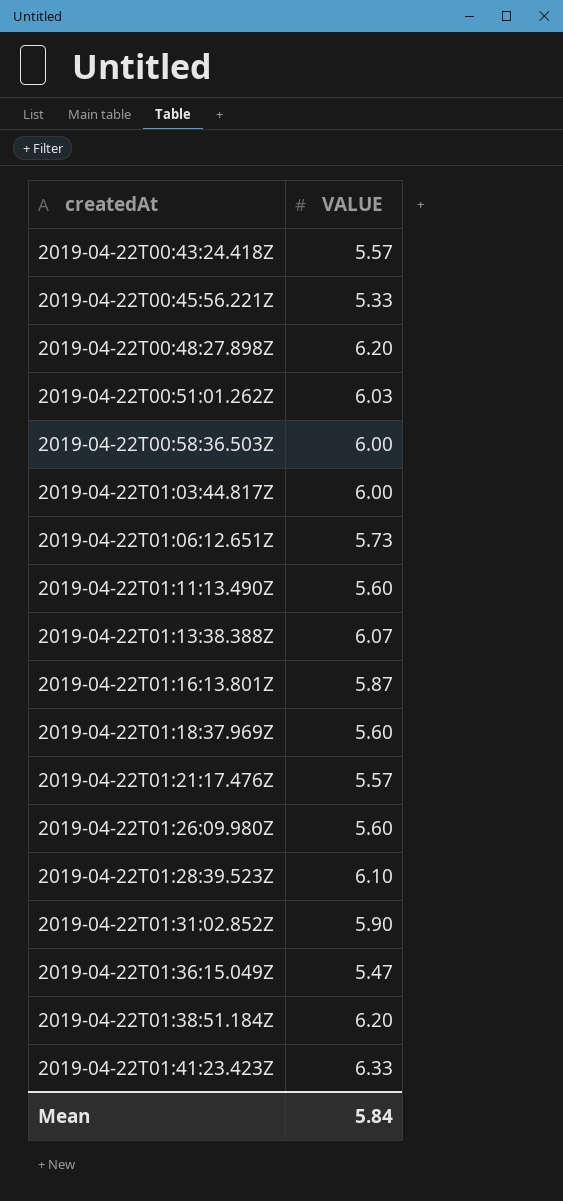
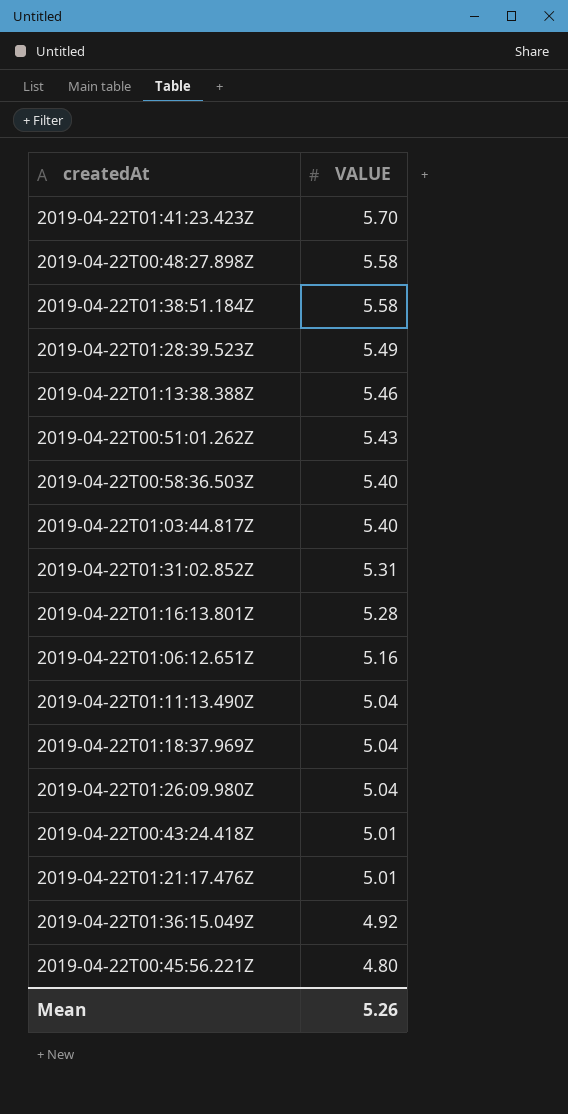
row order: createdAt ascending -> VALUE descending
2019-04-22T01:41:23.423Z | VALUE: 6.33 -> 5.70
2019-04-22T00:48:27.898Z | VALUE: 6.20 -> 5.58
2019-04-22T01:38:51.184Z | VALUE: 6.20 -> 5.58
2019-04-22T01:28:39.523Z | VALUE: 6.10 -> 5.49
2019-04-22T01:13:38.388Z | VALUE: 6.07 -> 5.46
2019-04-22T00:51:01.262Z | VALUE: 6.03 -> 5.43
2019-04-22T00:58:36.503Z | VALUE: 6.00 -> 5.40
2019-04-22T01:03:44.817Z | VALUE: 6.00 -> 5.40
2019-04-22T01:31:02.852Z | VALUE: 5.90 -> 5.31
2019-04-22T01:16:13.801Z | VALUE: 5.87 -> 5.28
2019-04-22T01:06:12.651Z | VALUE: 5.73 -> 5.16
2019-04-22T01:11:13.490Z | VALUE: 5.60 -> 5.04
2019-04-22T01:18:37.969Z | VALUE: 5.60 -> 5.04
2019-04-22T01:26:09.980Z | VALUE: 5.60 -> 5.04
2019-04-22T00:43:24.418Z | VALUE: 5.57 -> 5.01
2019-04-22T01:21:17.476Z | VALUE: 5.57 -> 5.01
2019-04-22T01:36:15.049Z | VALUE: 5.47 -> 4.92
2019-04-22T00:45:56.221Z | VALUE: 5.33 -> 4.80
Mean | VALUE: 5.84 -> 5.26

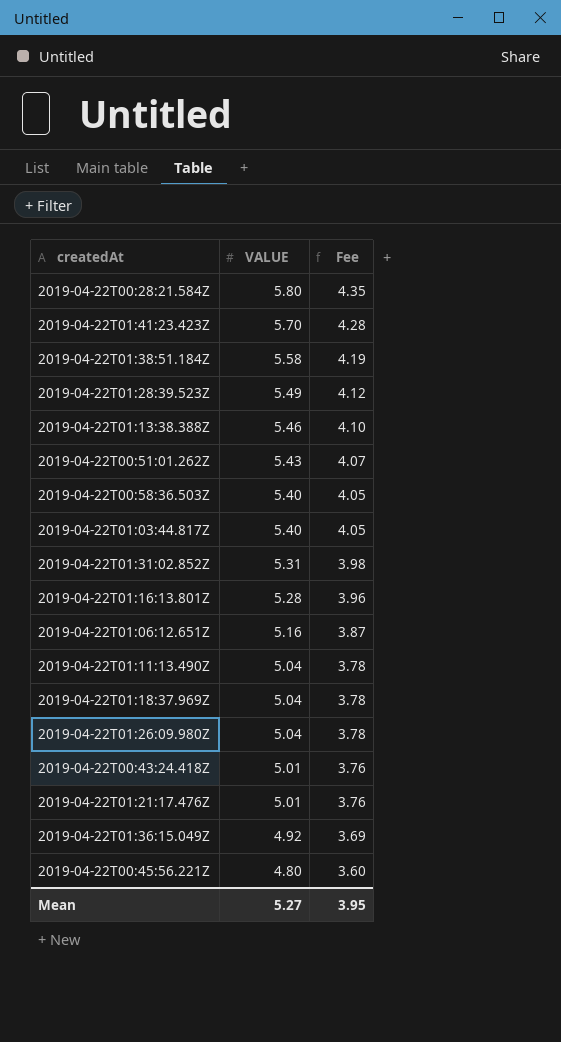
column Fee | formula: none -> [VALUE] * 0.75
row 2019-04-22T00:48:27.898Z: 5.58 -> none
row 2019-04-22T00:28:21.584Z: none -> 5.80 | 4.35
Mean | VALUE: 5.26 -> 5.27

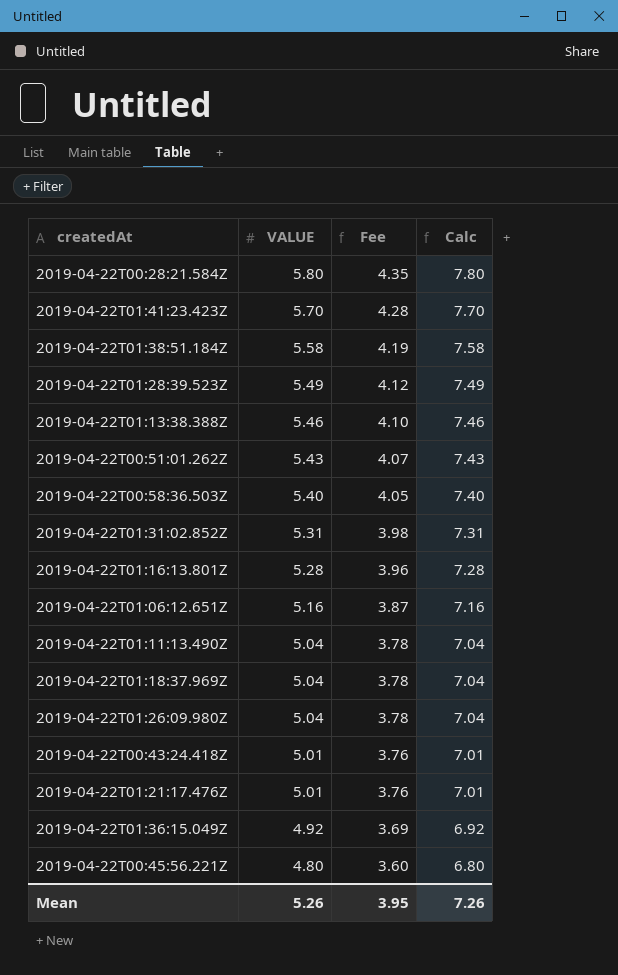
column Calc | formula: none -> [VALUE] + 2
row 2019-04-22T01:03:44.817Z: 5.40 | 4.05 -> none
Mean | VALUE: 5.27 -> 5.26

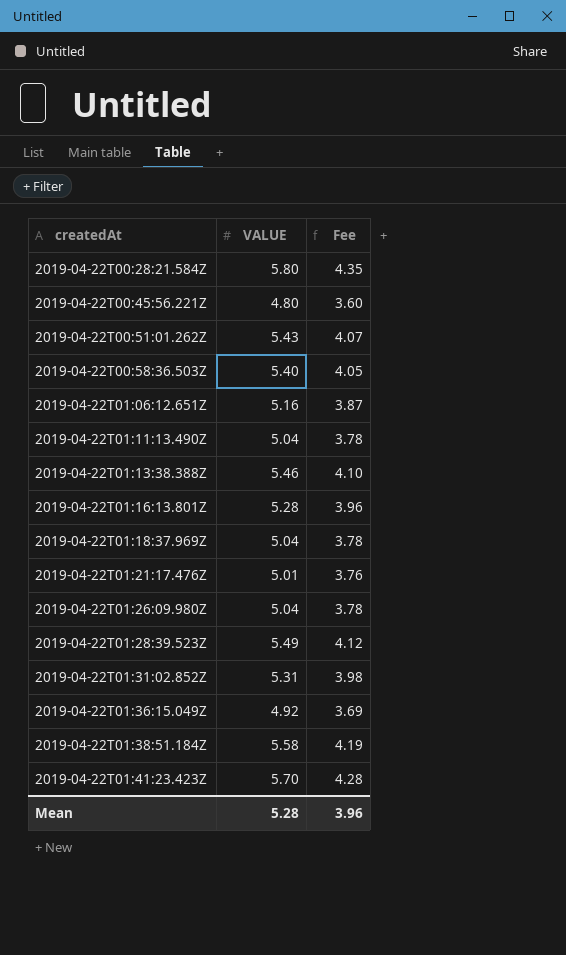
row order: VALUE descending -> createdAt ascending
column Calc | formula: [VALUE] + 2 -> none
row 2019-04-22T00:43:24.418Z: 5.01 | 3.76 | 7.01 -> none
Mean | VALUE: 5.26 -> 5.28
Mean | Fee: 3.95 -> 3.96

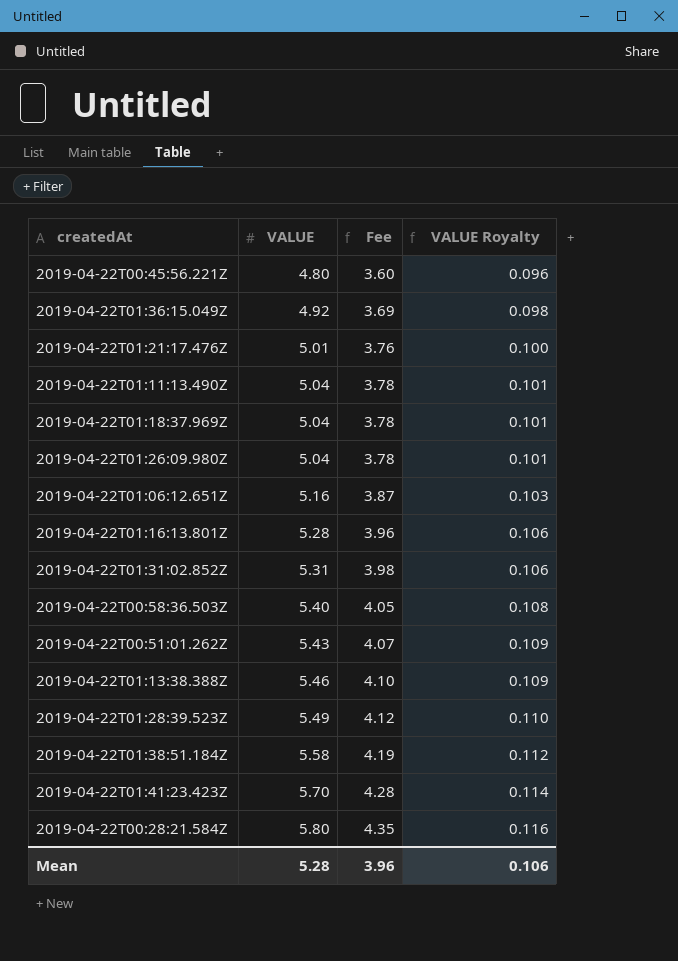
row order: createdAt ascending -> VALUE ascending
column VALUE Royalty | formula: none -> [VALUE] * 0.02

